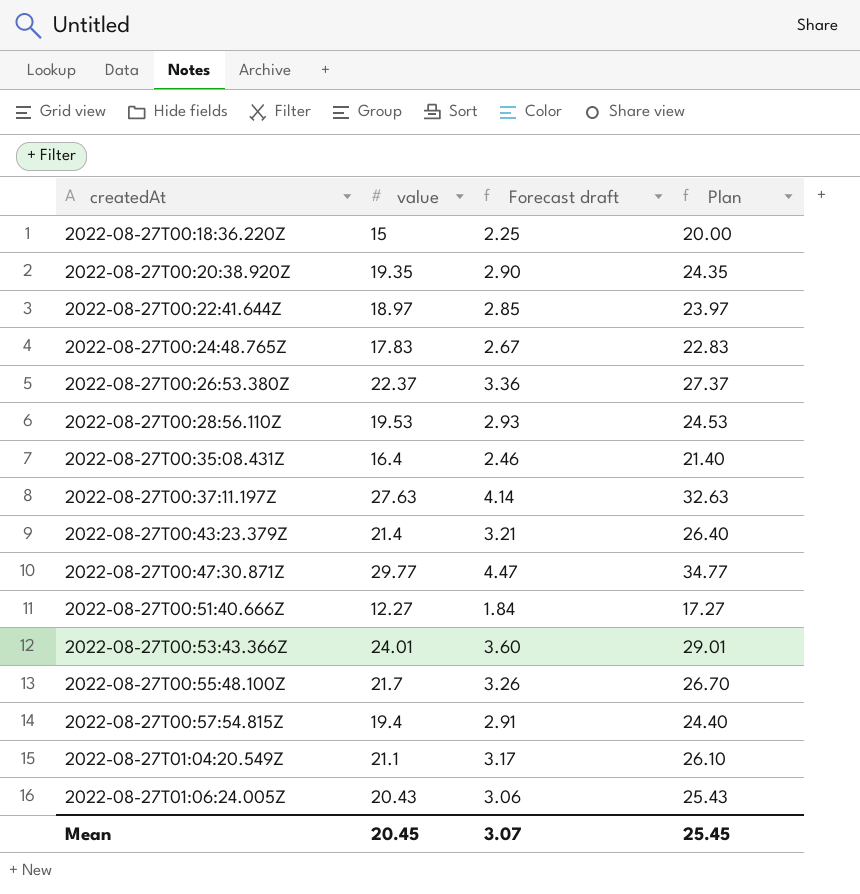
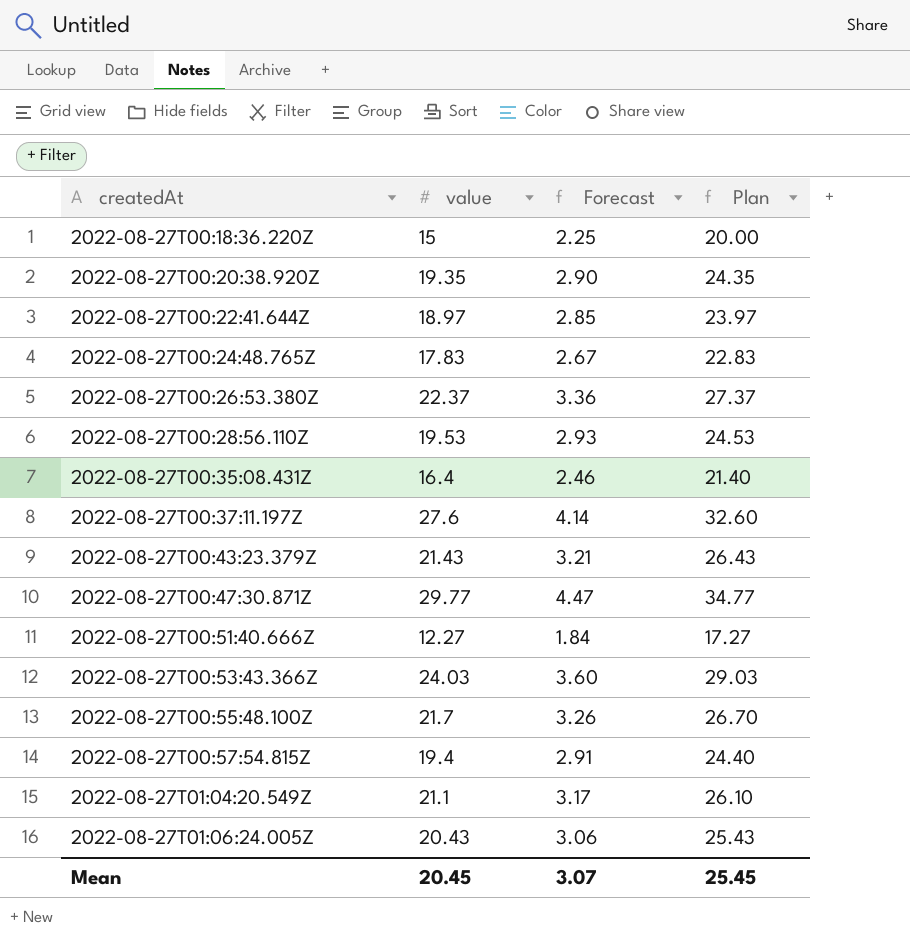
column name: Forecast draft -> Forecast
2022-08-27T00:37:11.197Z | value: 27.63 -> 27.6
2022-08-27T00:37:11.197Z | Plan: 32.63 -> 32.60
2022-08-27T00:43:23.379Z | value: 21.4 -> 21.43
2022-08-27T00:43:23.379Z | Plan: 26.40 -> 26.43
2022-08-27T00:53:43.366Z | value: 24.01 -> 24.03
2022-08-27T00:53:43.366Z | Plan: 29.01 -> 29.03

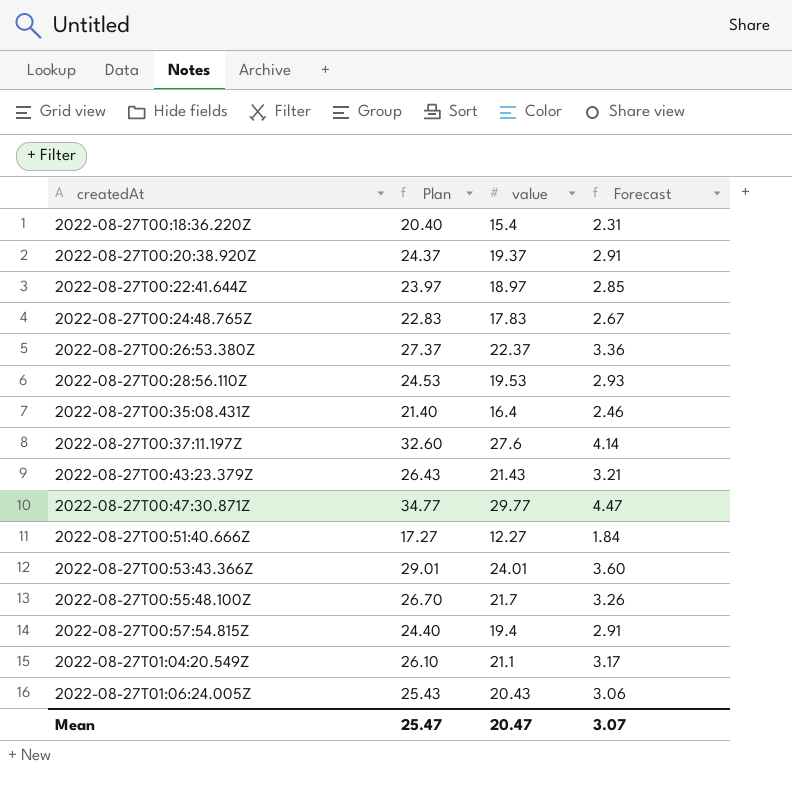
column Plan | position: 4 -> 2
2022-08-27T00:18:36.220Z | Plan: 20.00 -> 20.40
2022-08-27T00:18:36.220Z | value: 15 -> 15.4
2022-08-27T00:18:36.220Z | Forecast: 2.25 -> 2.31
2022-08-27T00:20:38.920Z | Plan: 24.35 -> 24.37
2022-08-27T00:20:38.920Z | value: 19.35 -> 19.37
2022-08-27T00:20:38.920Z | Forecast: 2.90 -> 2.91
2022-08-27T00:53:43.366Z | Plan: 29.03 -> 29.01
2022-08-27T00:53:43.366Z | value: 24.03 -> 24.01
Mean | Plan: 25.45 -> 25.47
Mean | value: 20.45 -> 20.47

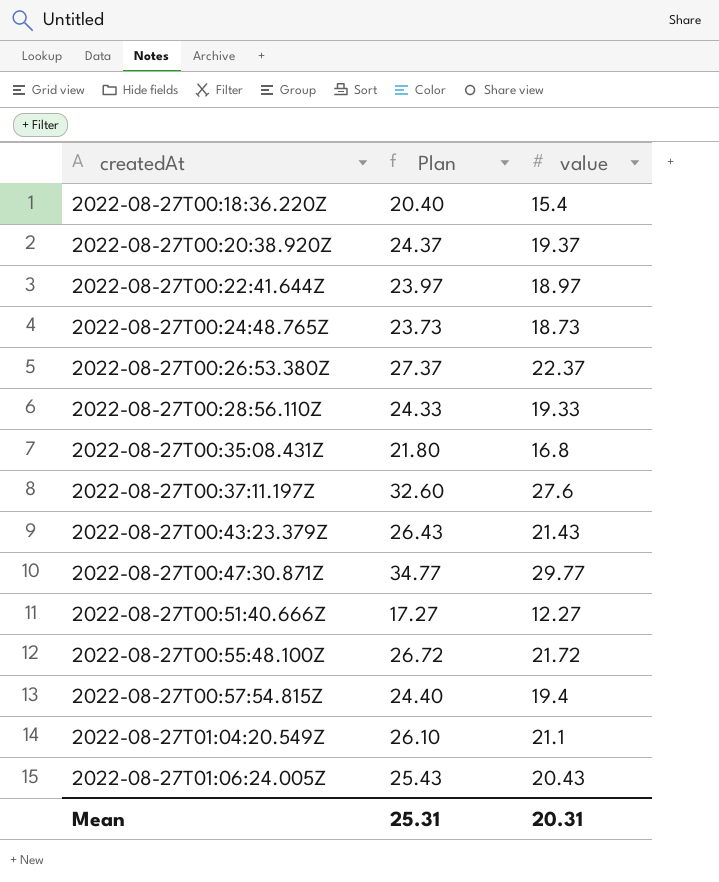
column Forecast | formula: [value] * 0.15 -> none
row 2022-08-27T00:53:43.366Z: 29.01 | 24.01 | 3.60 -> none
2022-08-27T00:24:48.765Z | Plan: 22.83 -> 23.73
2022-08-27T00:24:48.765Z | value: 17.83 -> 18.73
2022-08-27T00:28:56.110Z | Plan: 24.53 -> 24.33
2022-08-27T00:28:56.110Z | value: 19.53 -> 19.33
2022-08-27T00:35:08.431Z | Plan: 21.40 -> 21.80
2022-08-27T00:35:08.431Z | value: 16.4 -> 16.8
2022-08-27T00:55:48.100Z | Plan: 26.70 -> 26.72
2022-08-27T00:55:48.100Z | value: 21.7 -> 21.72
Mean | Plan: 25.47 -> 25.31
Mean | value: 20.47 -> 20.31

